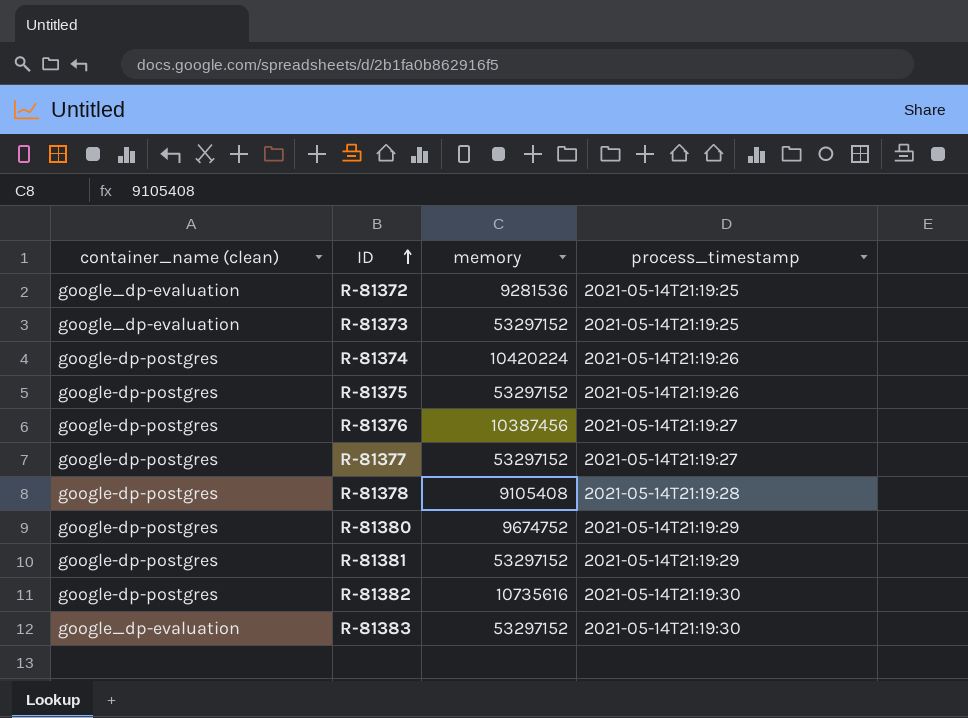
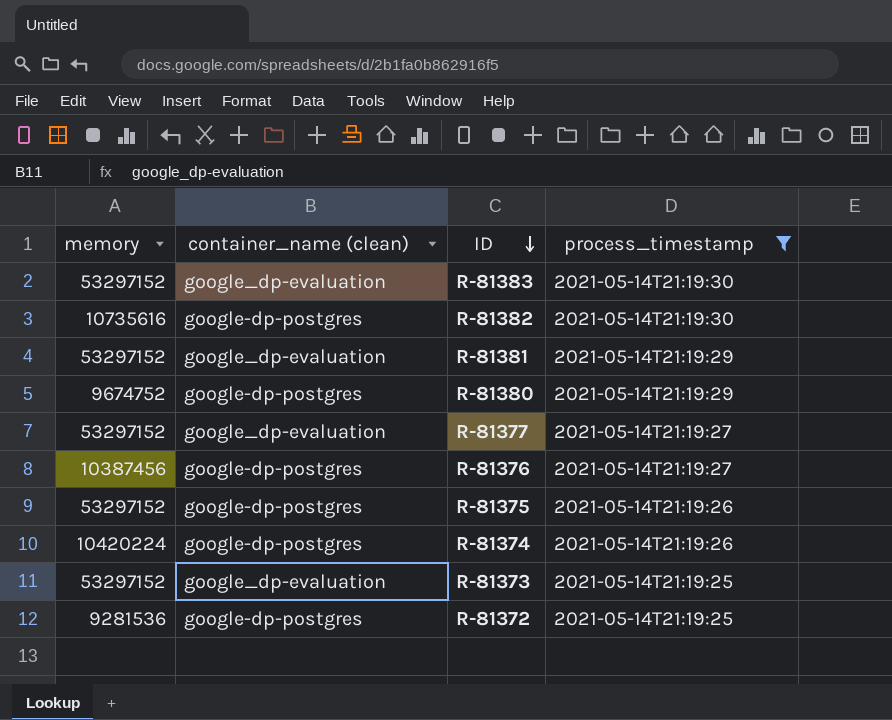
filter: none -> process_timestamp != 2021-05-14T21:19:28
row order: ID ascending -> ID descending
column memory | position: 3 -> 1
R-81381 | container_name (clean): google-dp-postgres -> google_dp-evaluation
R-81377 | container_name (clean): google-dp-postgres -> google_dp-evaluation
R-81372 | container_name (clean): google_dp-evaluation -> google-dp-postgres

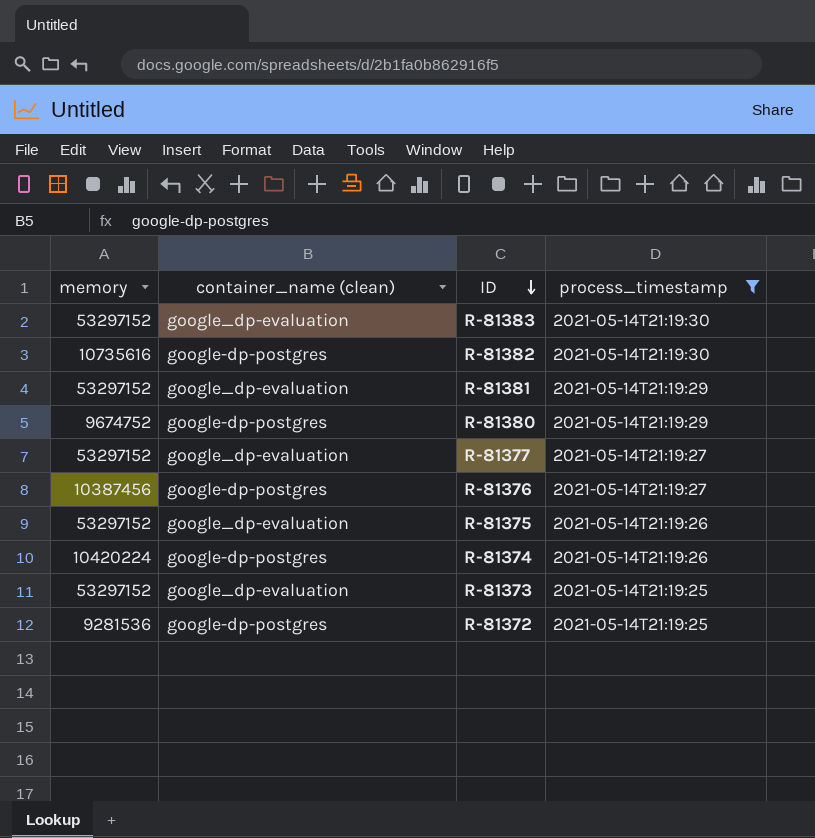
R-81375 | container_name (clean): google-dp-postgres -> google_dp-evaluation

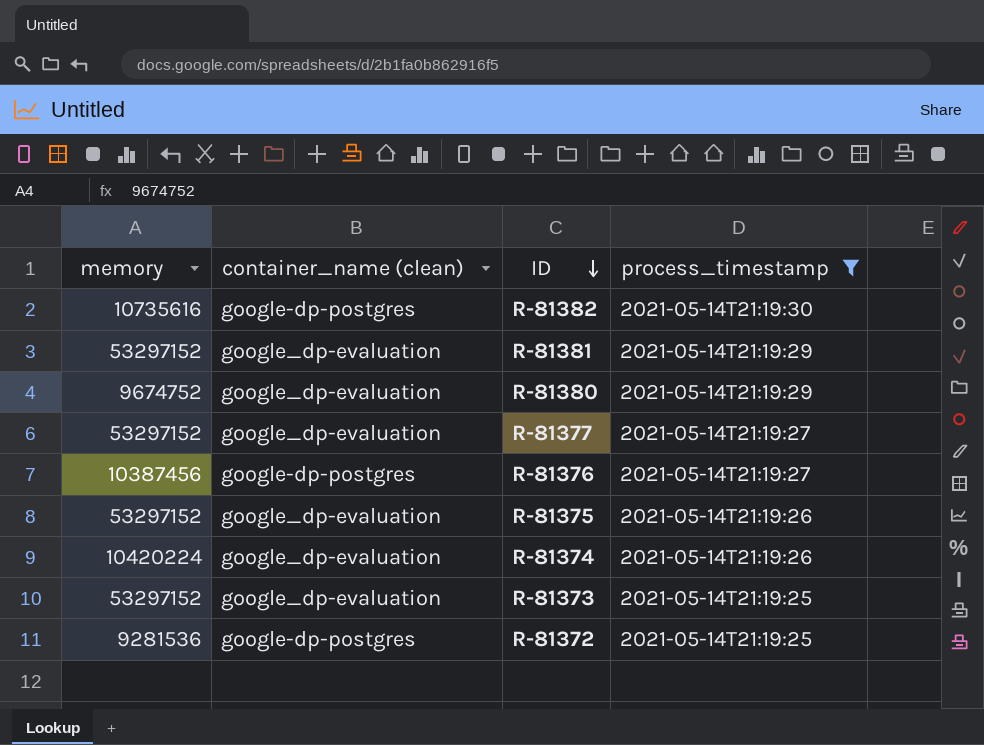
row R-81383: 53297152 | google_dp-evaluation | 2021-05-14T21:19:30 -> none
R-81380 | container_name (clean): google-dp-postgres -> google_dp-evaluation
R-81374 | container_name (clean): google-dp-postgres -> google_dp-evaluation

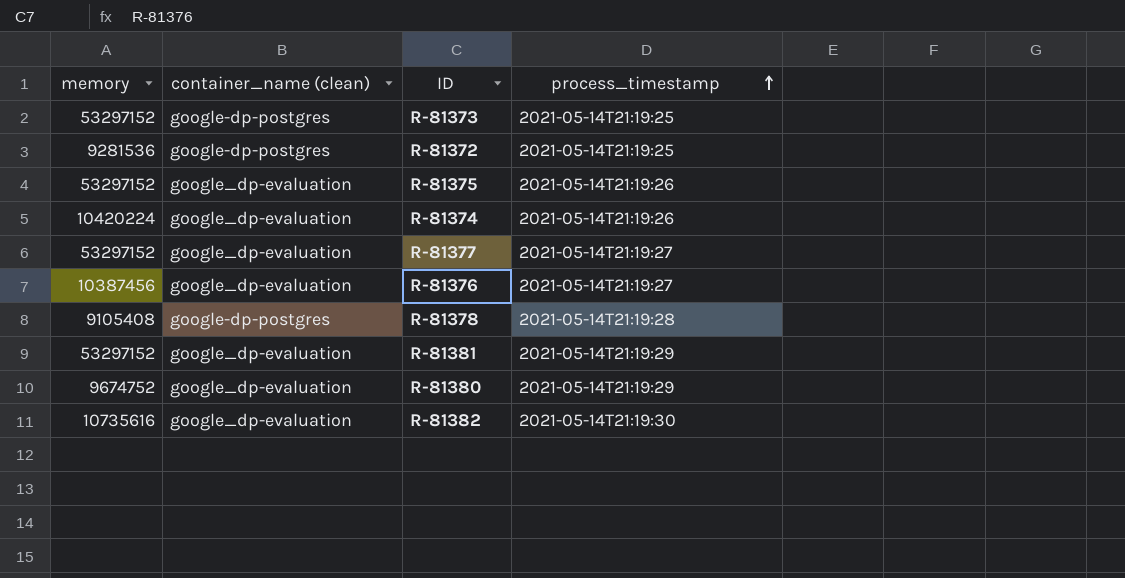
filter: process_timestamp != 2021-05-14T21:19:28 -> none
row order: ID descending -> process_timestamp ascending
R-81373 | container_name (clean): google_dp-evaluation -> google-dp-postgres
R-81376 | container_name (clean): google-dp-postgres -> google_dp-evaluation
R-81382 | container_name (clean): google-dp-postgres -> google_dp-evaluation

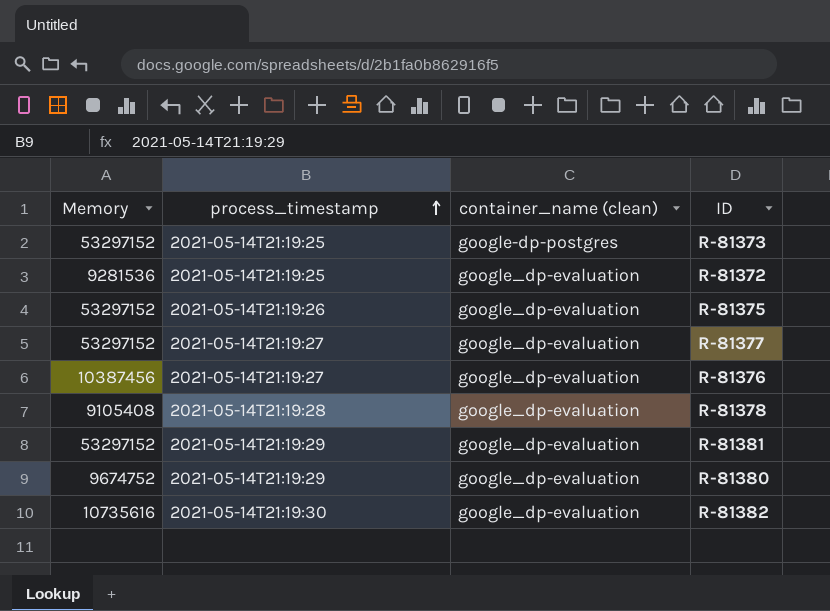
column name: memory -> Memory
column process_timestamp | position: 4 -> 2
row R-81374: 10420224 | google_dp-evaluation | 2021-05-14T21:19:26 -> none
R-81372 | container_name (clean): google-dp-postgres -> google_dp-evaluation
R-81378 | container_name (clean): google-dp-postgres -> google_dp-evaluation

